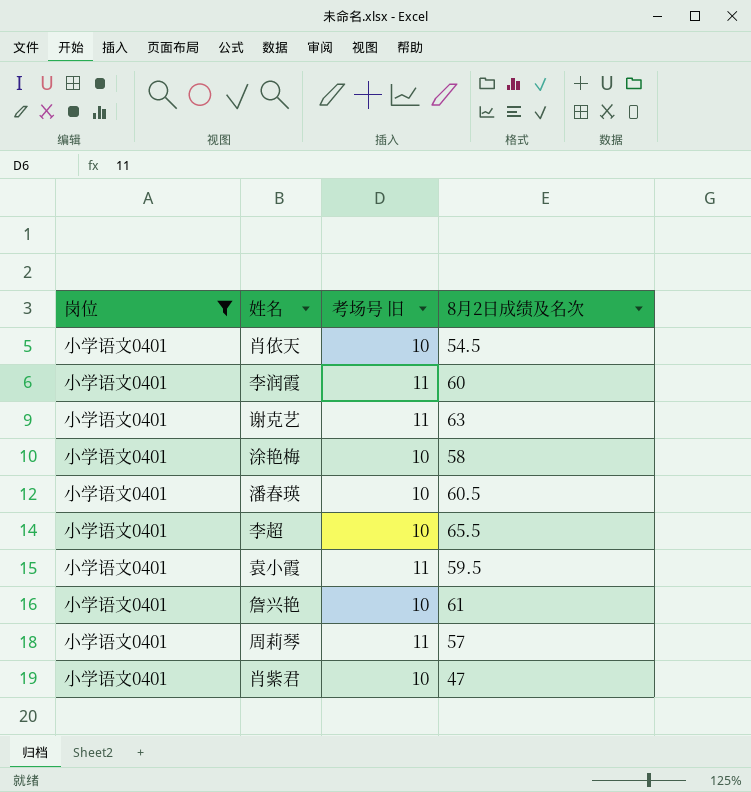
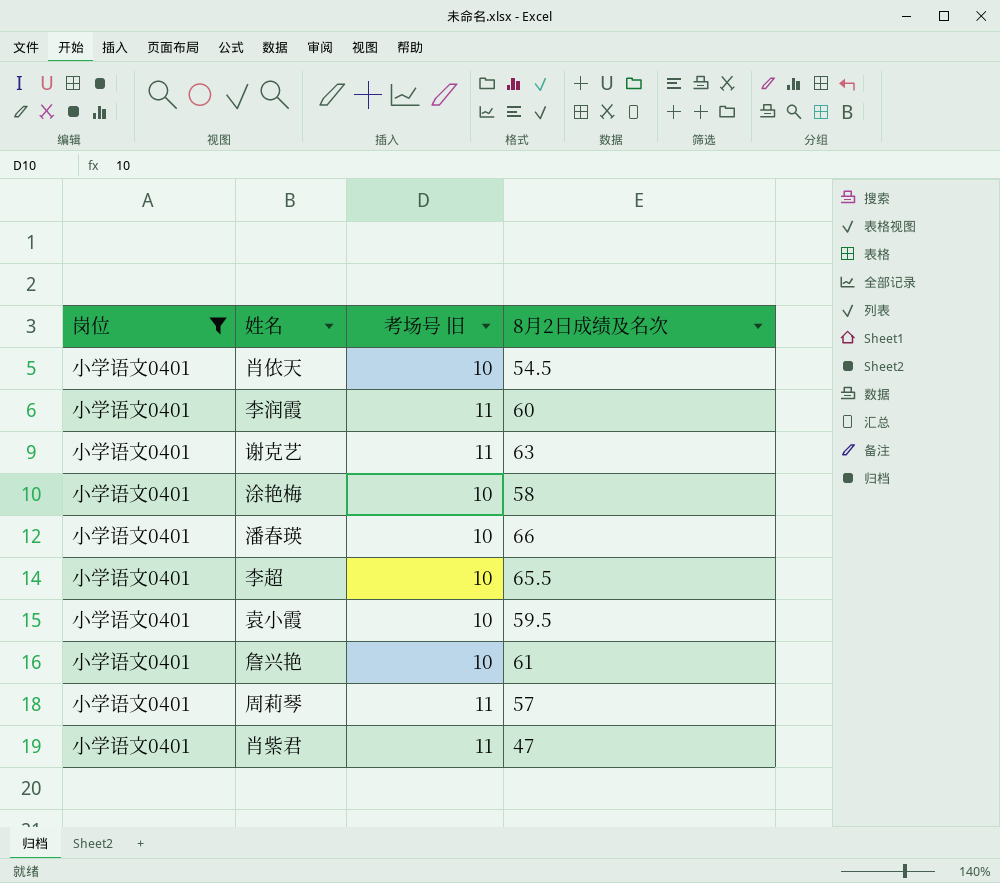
潘春瑛 | 8月2日成绩及名次: 60.5 -> 66
袁小霞 | 考场号 旧: 11 -> 10
肖紫君 | 考场号 旧: 10 -> 11

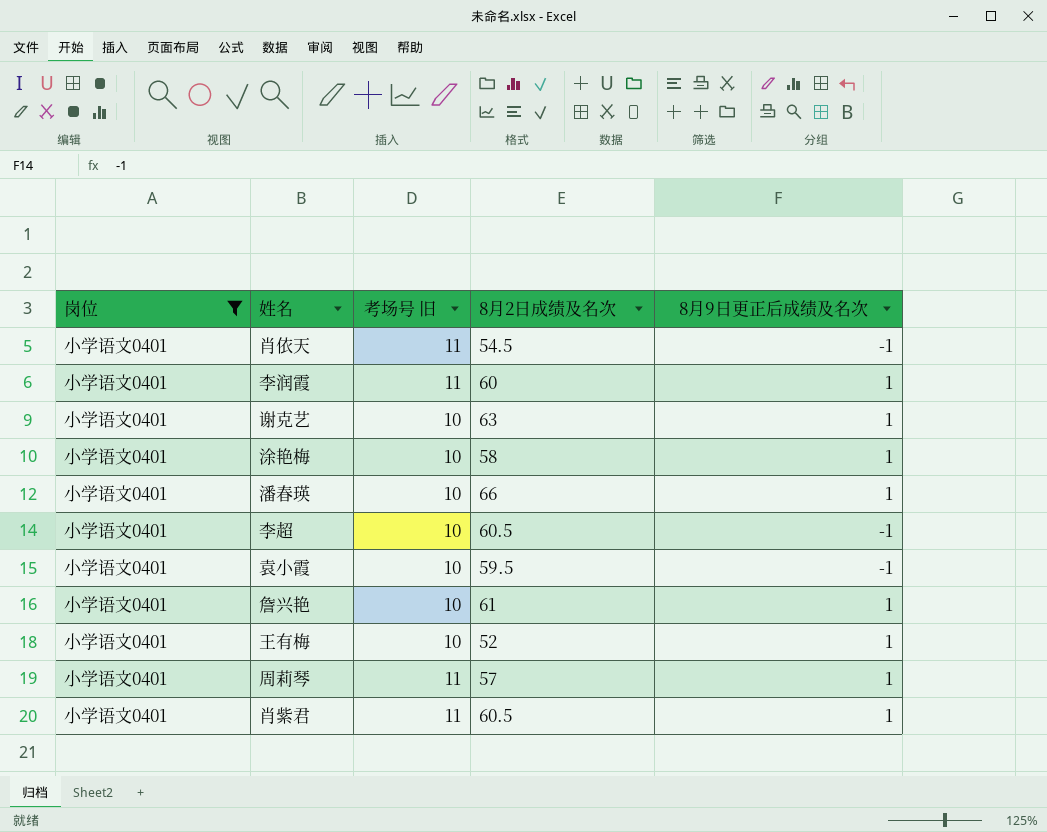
column 8月9日更正后成绩及名次 | position: none -> 5
肖依天 | 考场号 旧: 10 -> 11
谢克艺 | 考场号 旧: 11 -> 10
李超 | 8月2日成绩及名次: 65.5 -> 60.5
row 王有梅: none -> 小学语文0401 | 10 | 52 | 1
肖紫君 | 8月2日成绩及名次: 47 -> 60.5

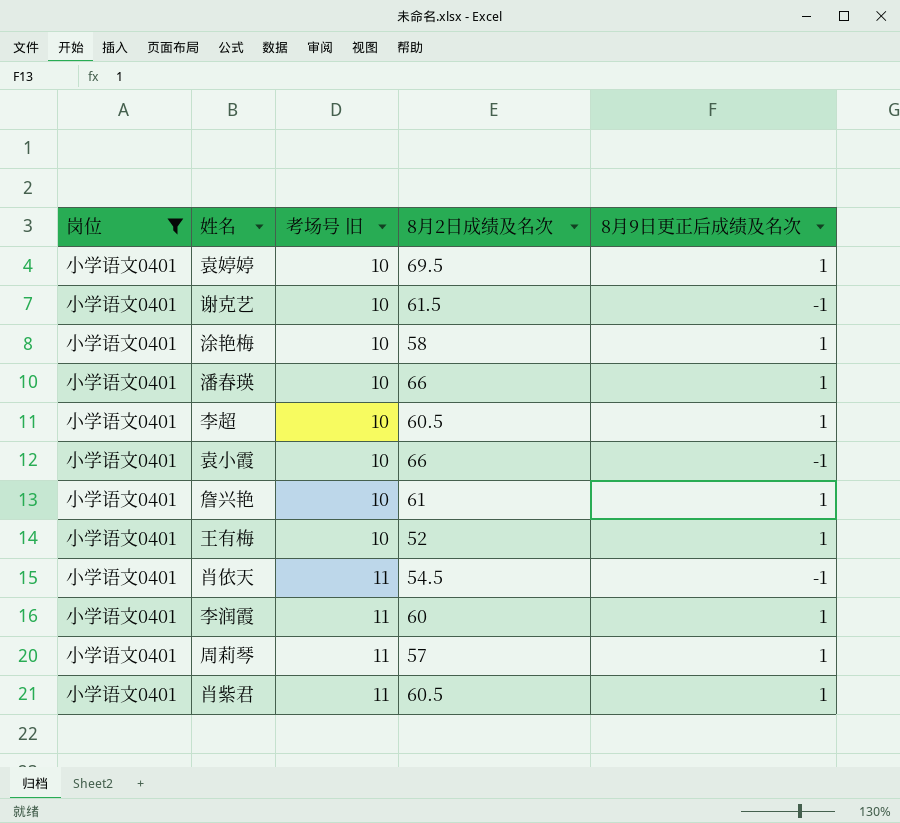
row order: none -> 考场号 旧 ascending
row 袁婷婷: none -> 小学语文0401 | 10 | 69.5 | 1
谢克艺 | 8月2日成绩及名次: 63 -> 61.5
谢克艺 | 8月9日更正后成绩及名次: 1 -> -1
李超 | 8月9日更正后成绩及名次: -1 -> 1
袁小霞 | 8月2日成绩及名次: 59.5 -> 66

